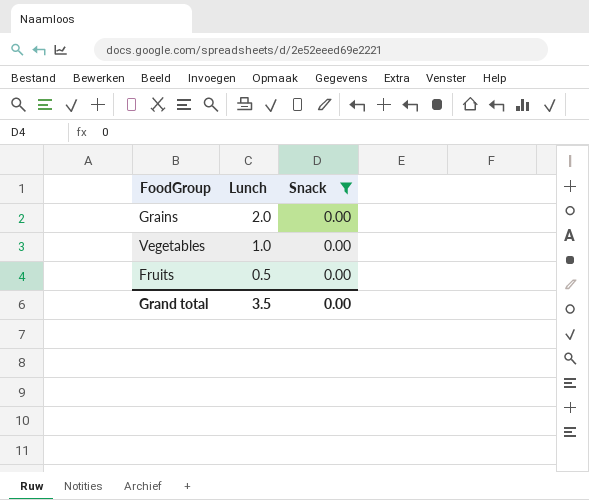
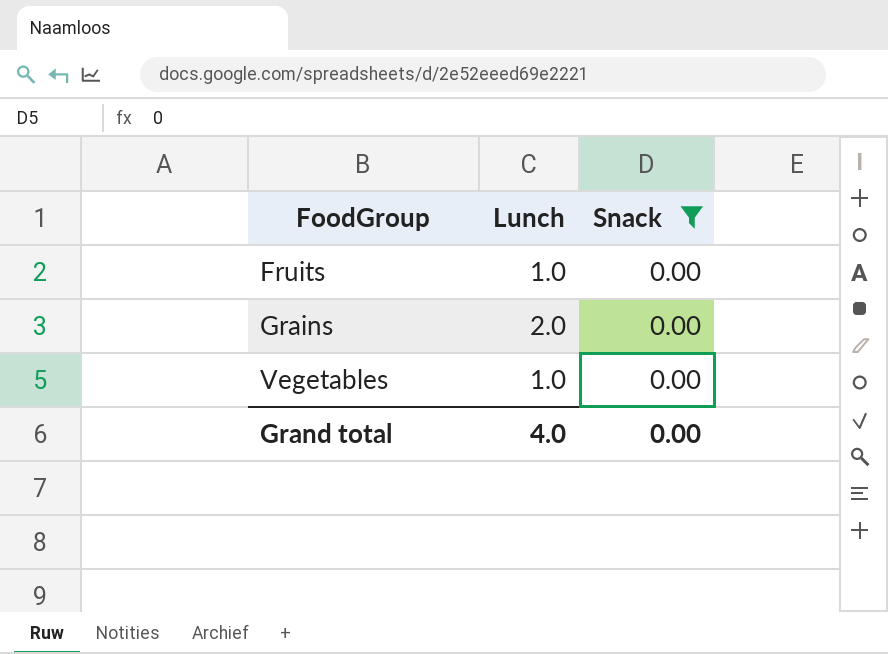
row order: Lunch descending -> FoodGroup ascending
Fruits | Lunch: 0.5 -> 1.0
Grand total | Lunch: 3.5 -> 4.0

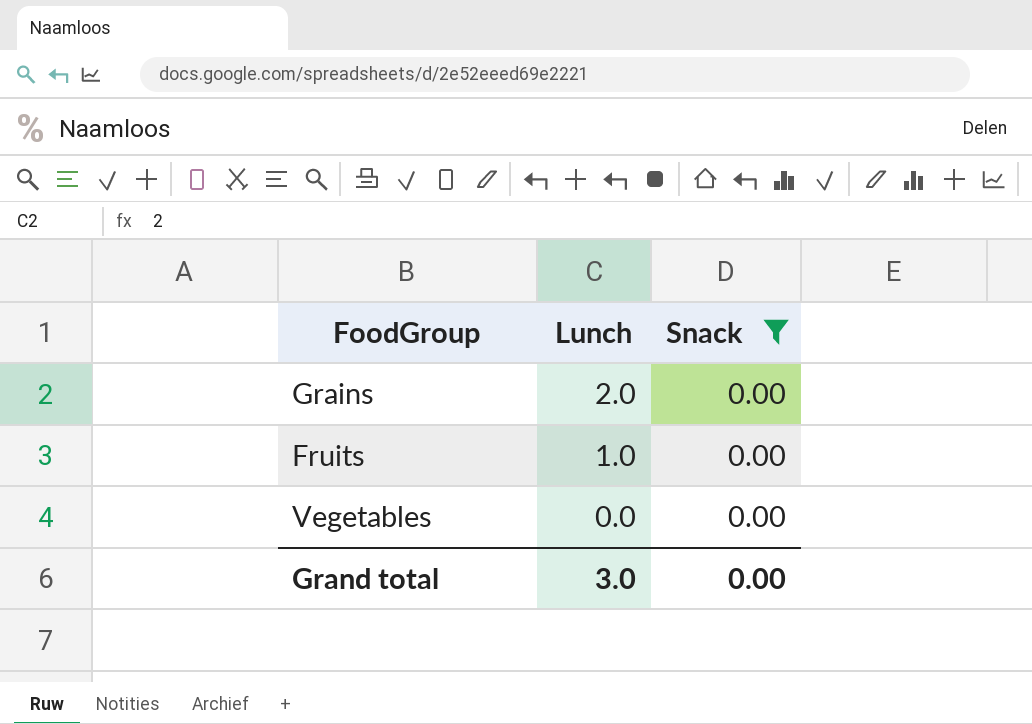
row order: FoodGroup ascending -> Lunch descending
Vegetables | Lunch: 1.0 -> 0.0
Grand total | Lunch: 4.0 -> 3.0

